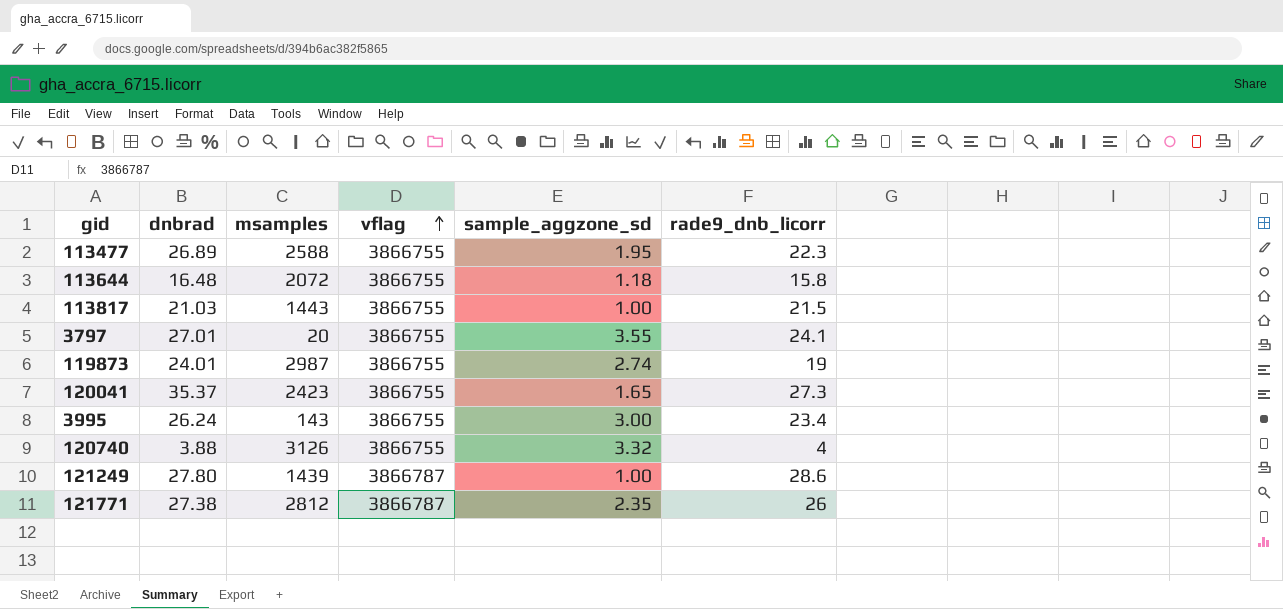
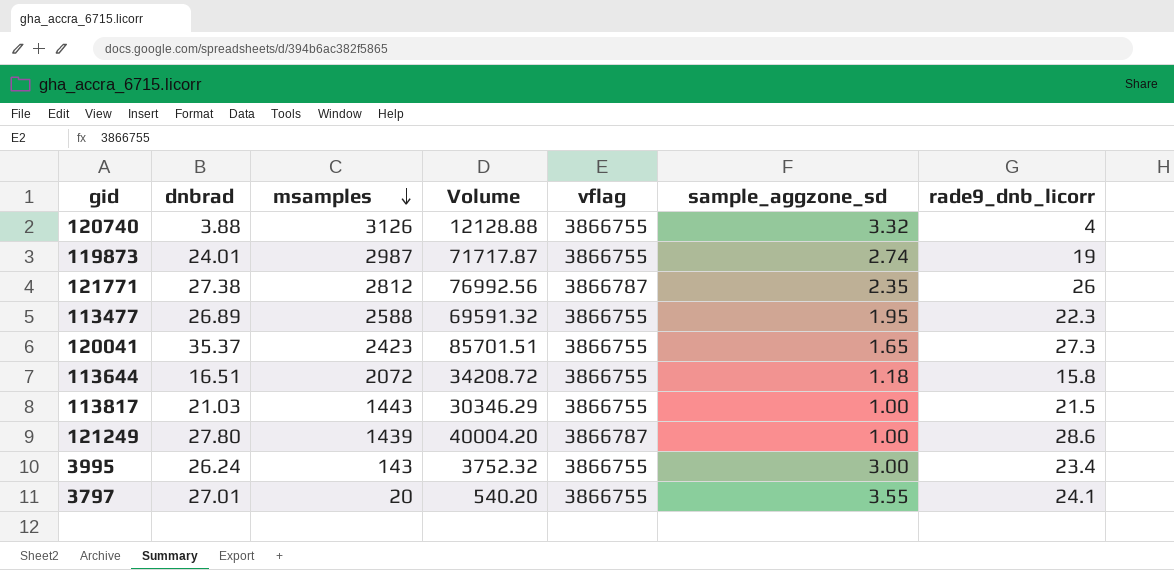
row order: vflag ascending -> msamples descending
column Volume | formula: none -> [dnbrad] * [msamples]
113644 | dnbrad: 16.48 -> 16.51

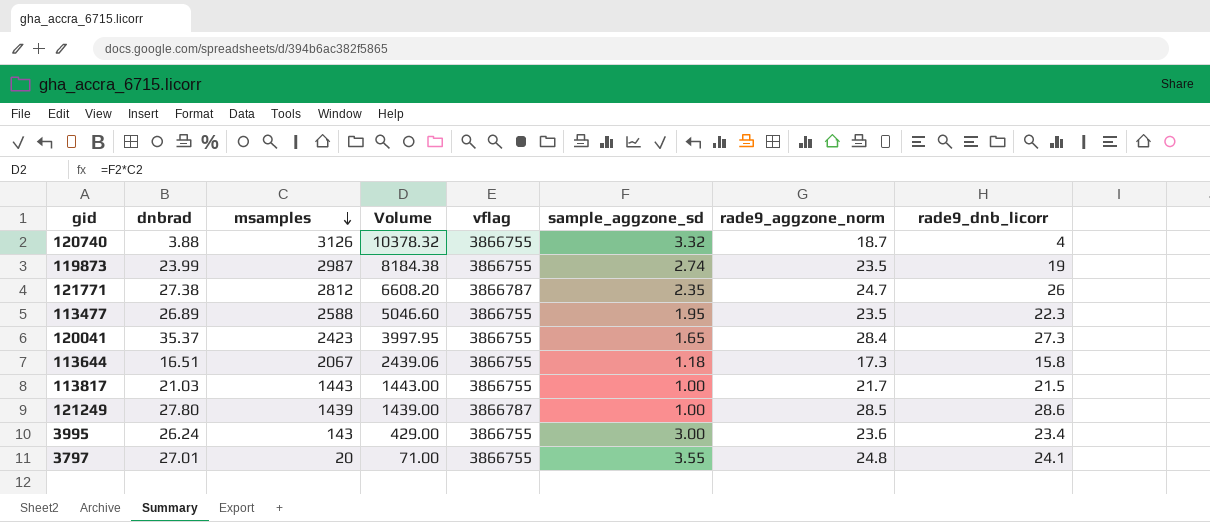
column Volume | formula: [dnbrad] * [msamples] -> [msamples] * [sample_aggzone_sd]
column rade9_aggzone_norm | position: none -> 7
119873 | dnbrad: 24.01 -> 23.99
113644 | msamples: 2072 -> 2067

